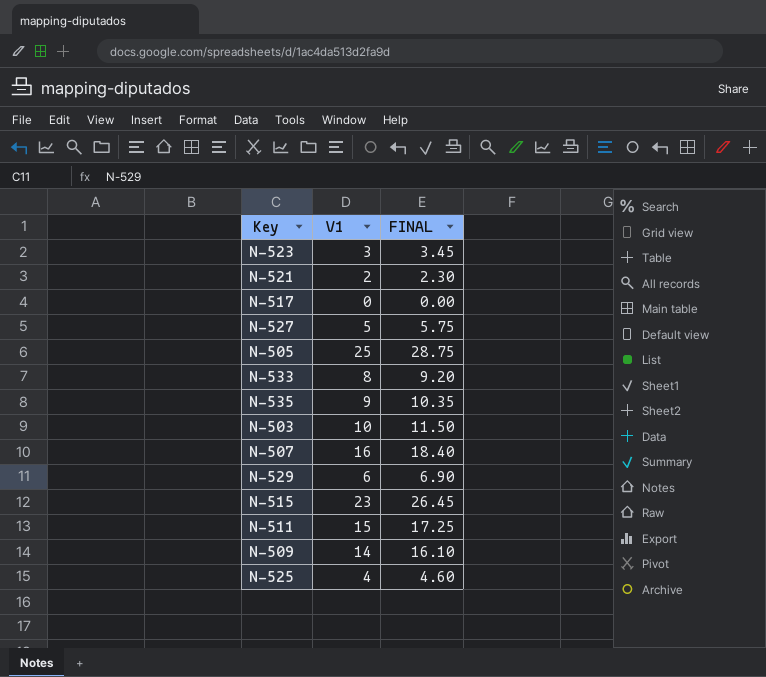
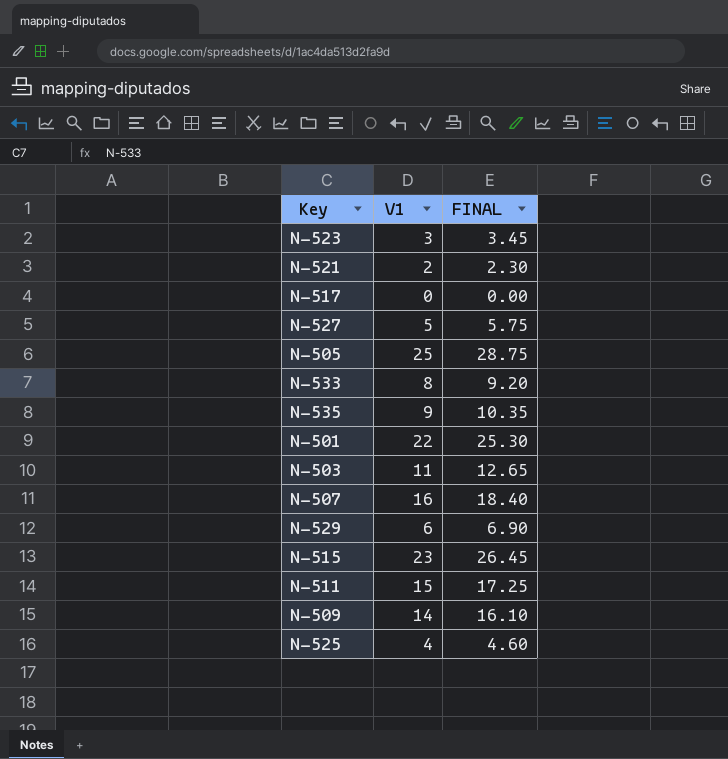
row N-501: none -> 22 | 25.30
N-503 | V1: 10 -> 11
N-503 | FINAL: 11.50 -> 12.65

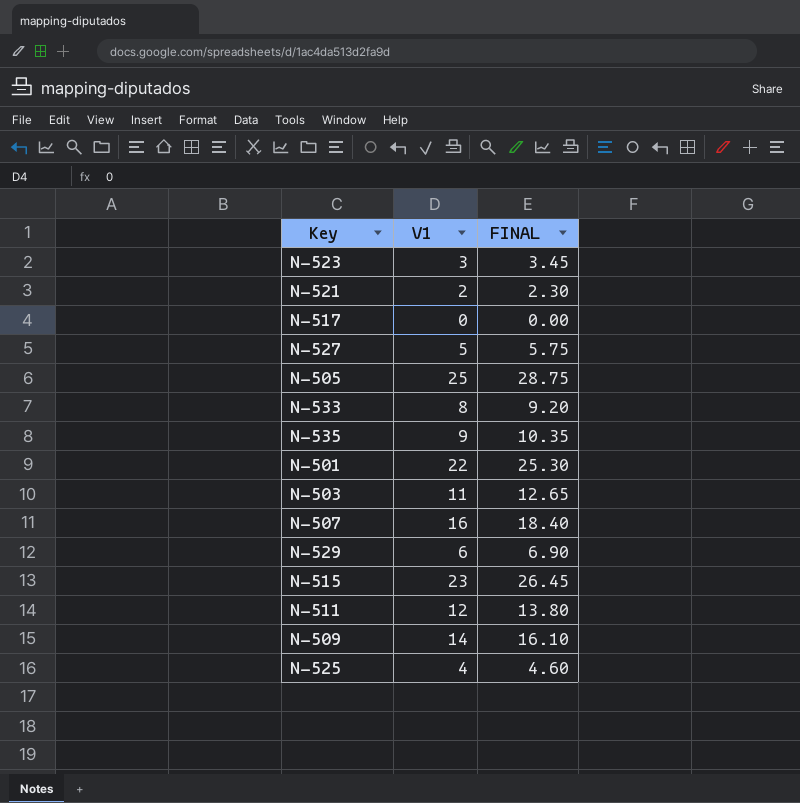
N-511 | V1: 15 -> 12
N-511 | FINAL: 17.25 -> 13.80

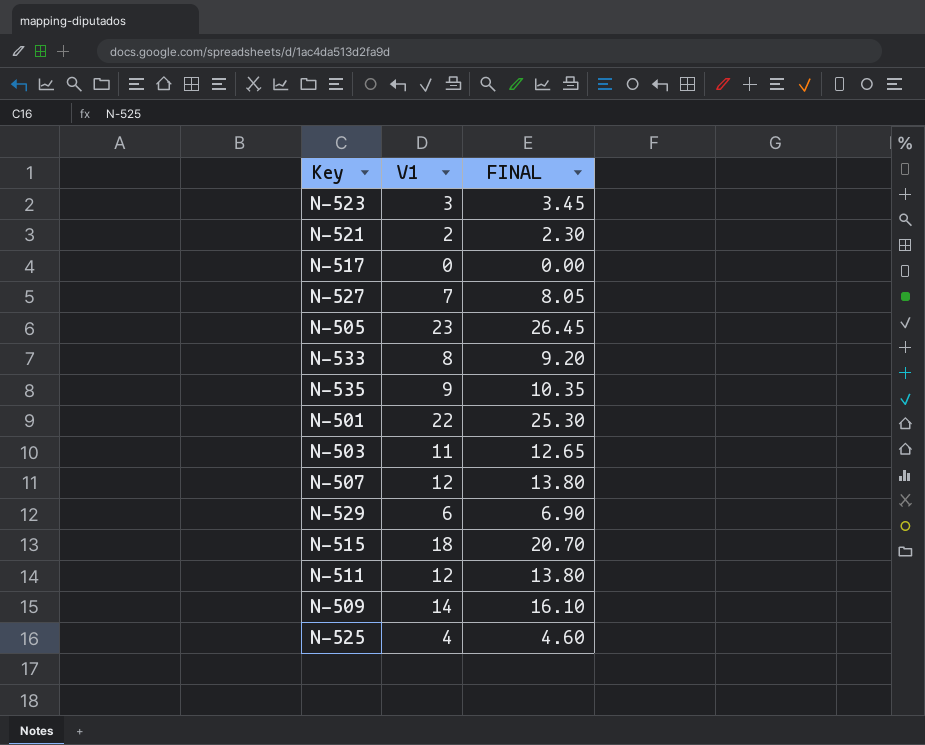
N-527 | V1: 5 -> 7
N-527 | FINAL: 5.75 -> 8.05
N-505 | V1: 25 -> 23
N-505 | FINAL: 28.75 -> 26.45
N-507 | V1: 16 -> 12
N-507 | FINAL: 18.40 -> 13.80
N-515 | V1: 23 -> 18
N-515 | FINAL: 26.45 -> 20.70

